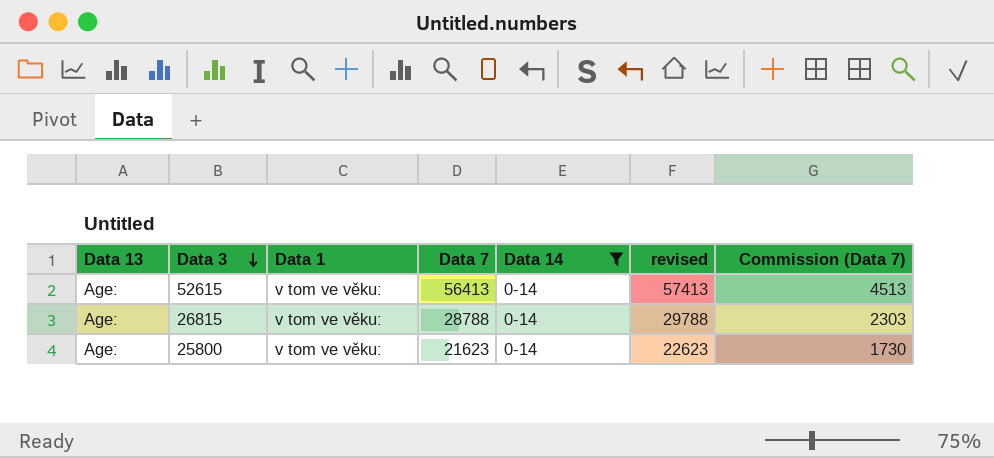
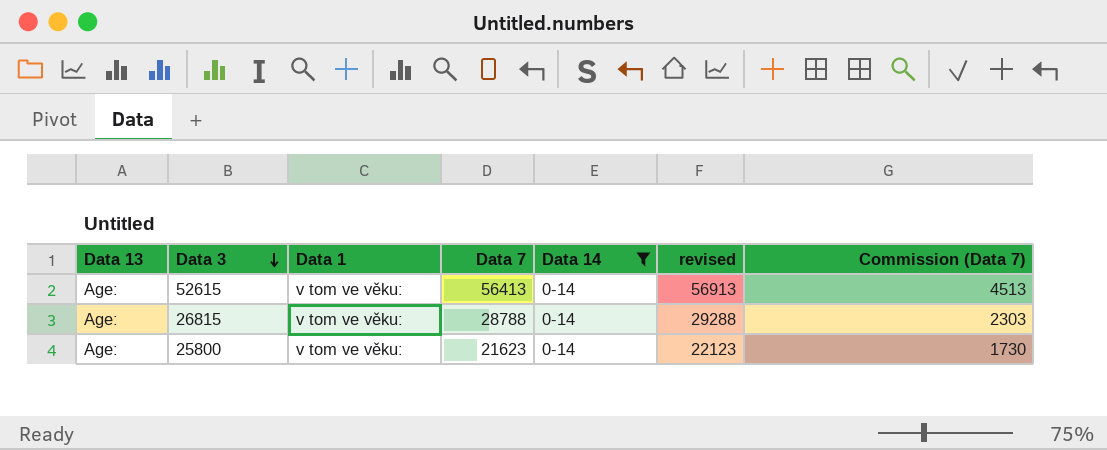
column revised | formula: [Data 7] + 1000 -> [Data 7] + 500

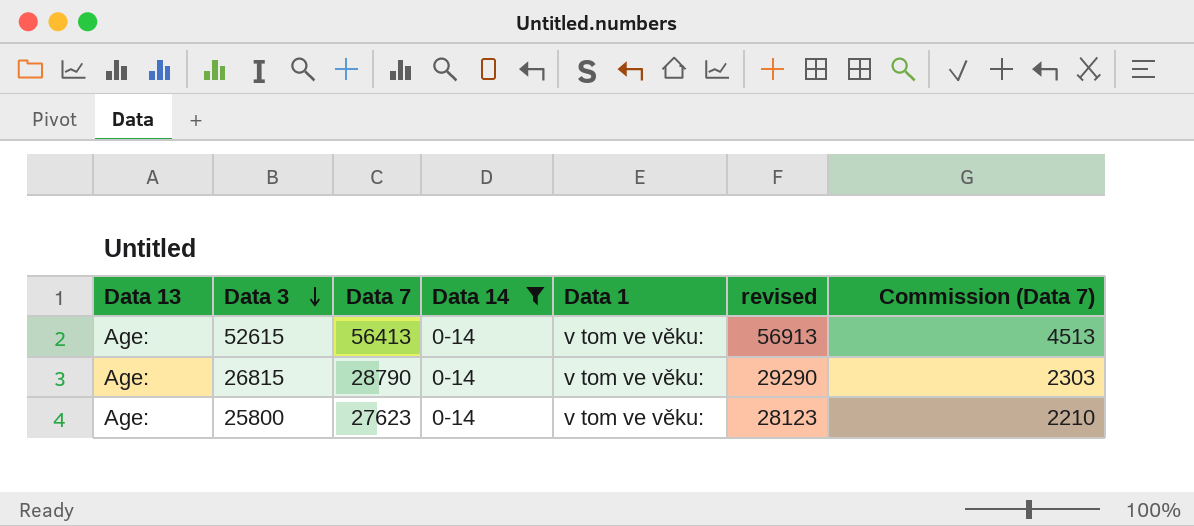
column Data 1 | position: 3 -> 5
26815 | Data 7: 28788 -> 28790
26815 | revised: 29288 -> 29290
25800 | Data 7: 21623 -> 27623
25800 | revised: 22123 -> 28123
25800 | Commission (Data 7): 1730 -> 2210

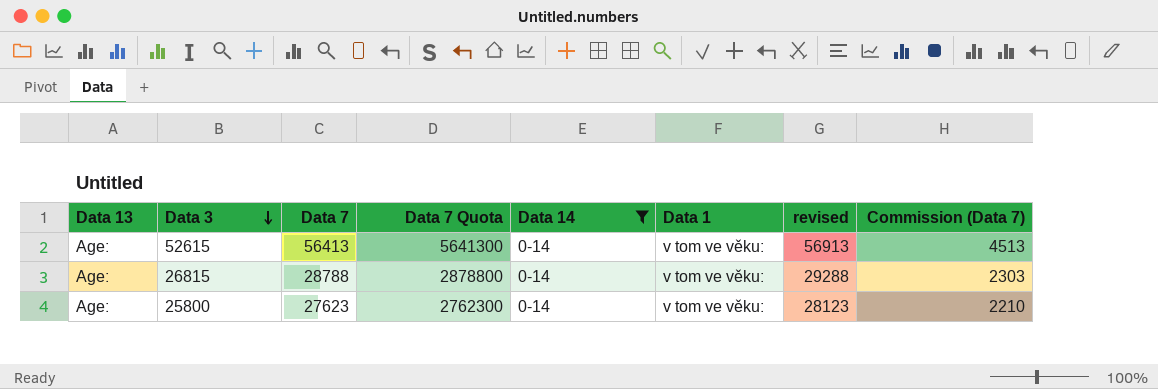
column Data 7 Quota | formula: none -> [Data 7] * 100
26815 | Data 7: 28790 -> 28788
26815 | revised: 29290 -> 29288

